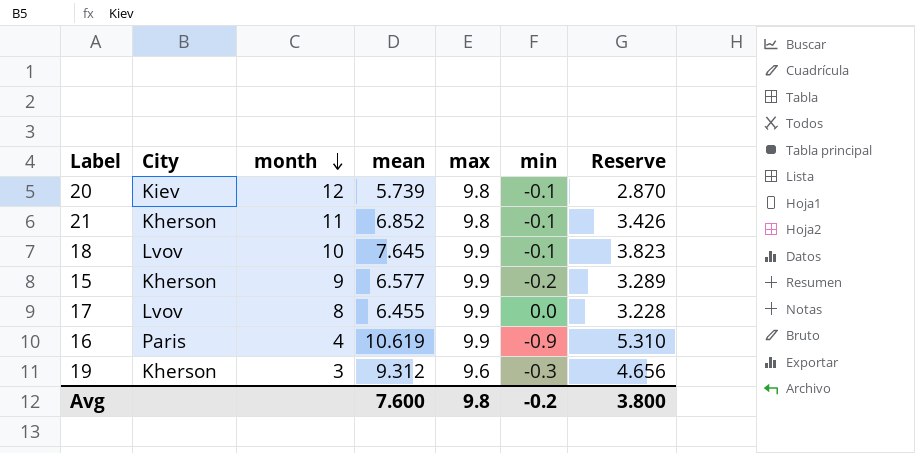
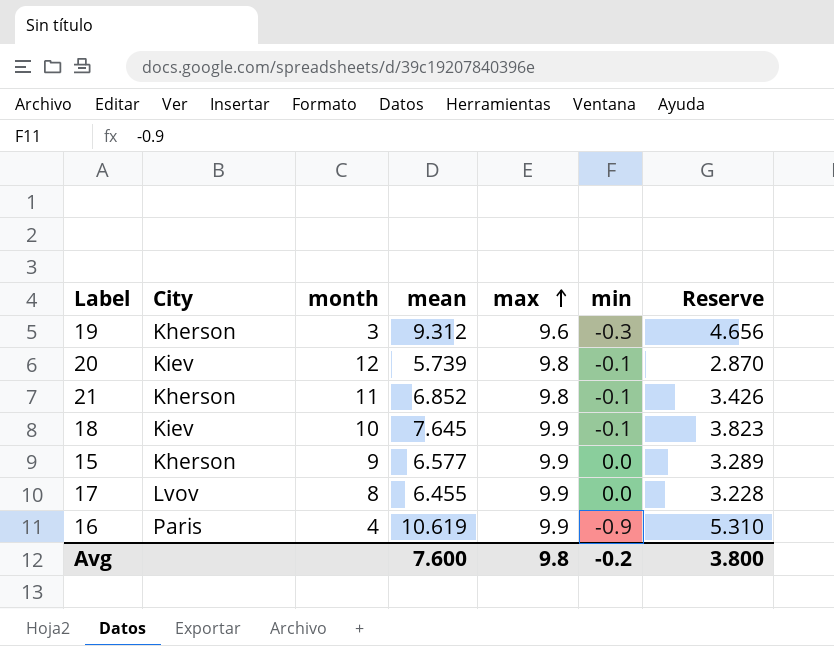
row order: month descending -> max ascending
18 | City: Lvov -> Kiev
15 | min: -0.2 -> 0.0

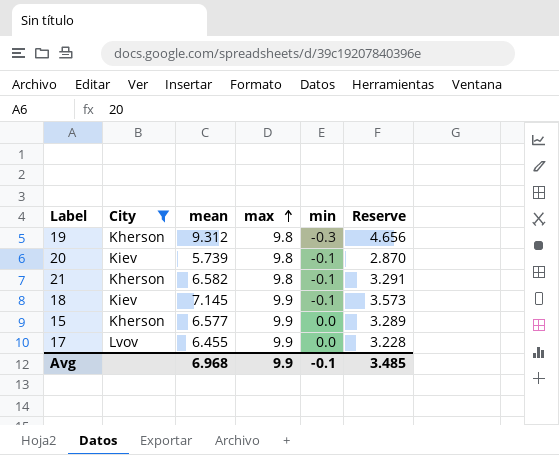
filter: none -> City != Paris
column month | position: 3 -> none
19 | max: 9.6 -> 9.8
21 | mean: 6.852 -> 6.582
21 | Reserve: 3.426 -> 3.291
18 | mean: 7.645 -> 7.145
18 | Reserve: 3.823 -> 3.573
Avg | mean: 7.600 -> 6.968
Avg | max: 9.8 -> 9.9
Avg | min: -0.2 -> -0.1
Avg | Reserve: 3.800 -> 3.485

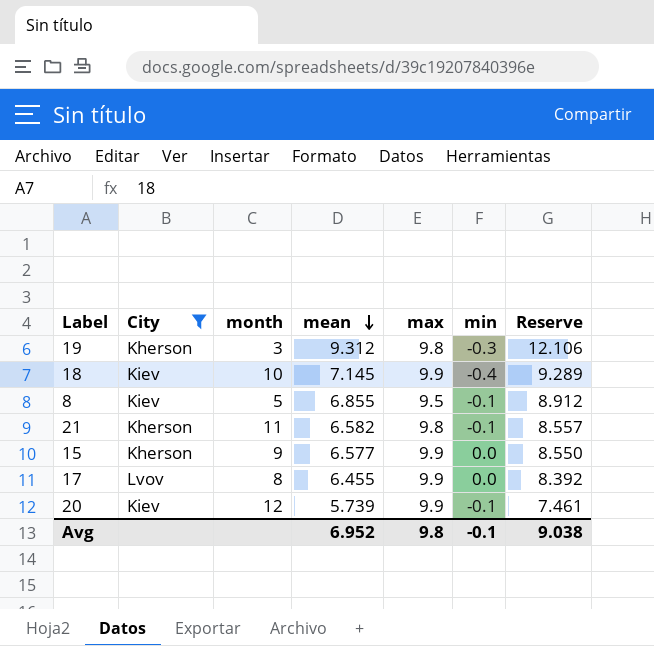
row order: max ascending -> mean descending
column month | position: none -> 3
column Reserve | formula: [mean] * 0.5 -> [mean] * 1.3
18 | min: -0.1 -> -0.4
row 8: none -> Kiev | 5 | 6.855 | 9.5 | -0.1 | 8.912
20 | max: 9.8 -> 9.9
Avg | mean: 6.968 -> 6.952
Avg | max: 9.9 -> 9.8
Avg | Reserve: 3.485 -> 9.038

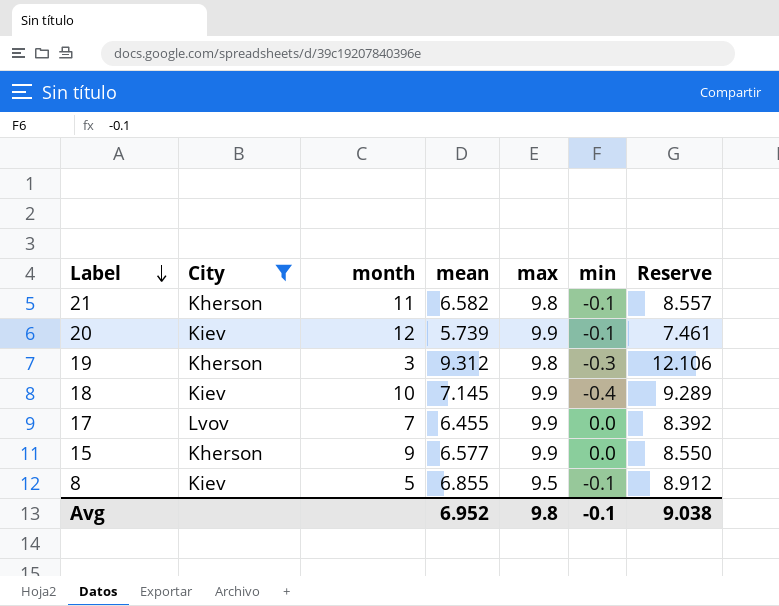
row order: mean descending -> Label descending
17 | month: 8 -> 7

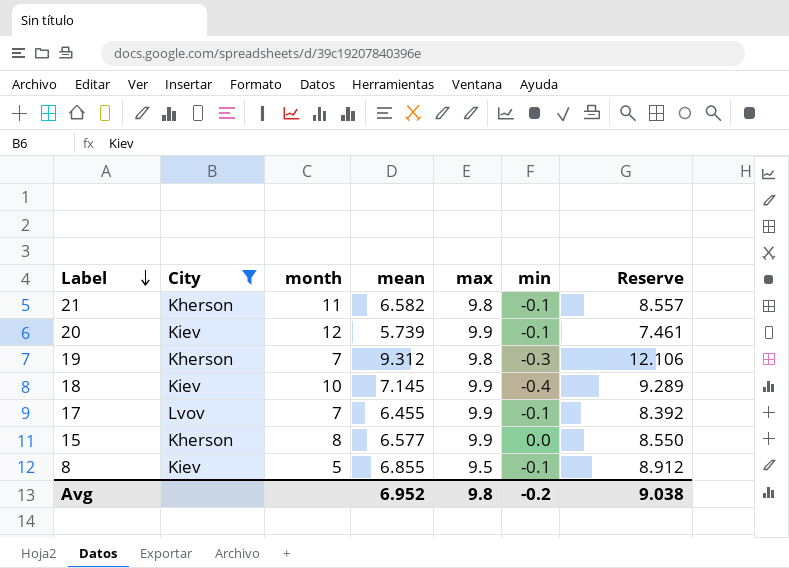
19 | month: 3 -> 7
17 | min: 0.0 -> -0.1
15 | month: 9 -> 8
Avg | min: -0.1 -> -0.2

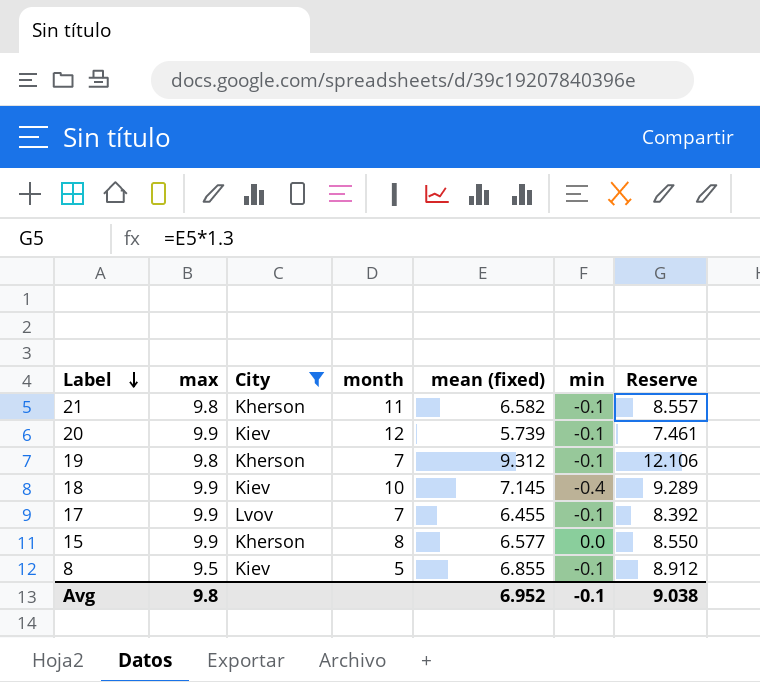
column max | position: 5 -> 2
column name: mean -> mean (fixed)
19 | min: -0.3 -> -0.1
Avg | min: -0.2 -> -0.1

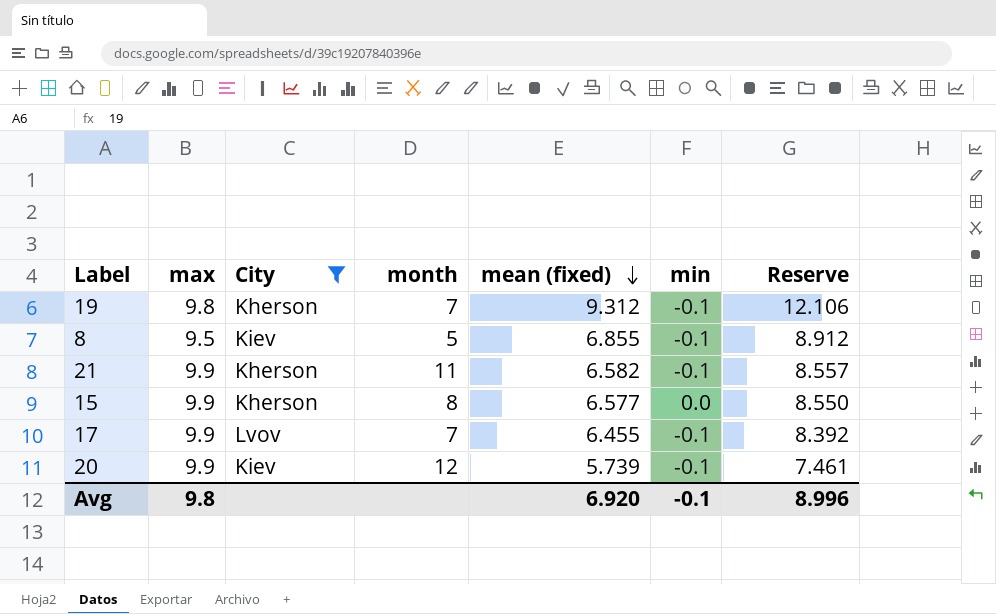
row order: Label descending -> mean (fixed) descending
row 18: 9.9 | Kiev | 10 | 7.145 | -0.4 | 9.289 -> none
21 | max: 9.8 -> 9.9
Avg | mean (fixed): 6.952 -> 6.920
Avg | Reserve: 9.038 -> 8.996

